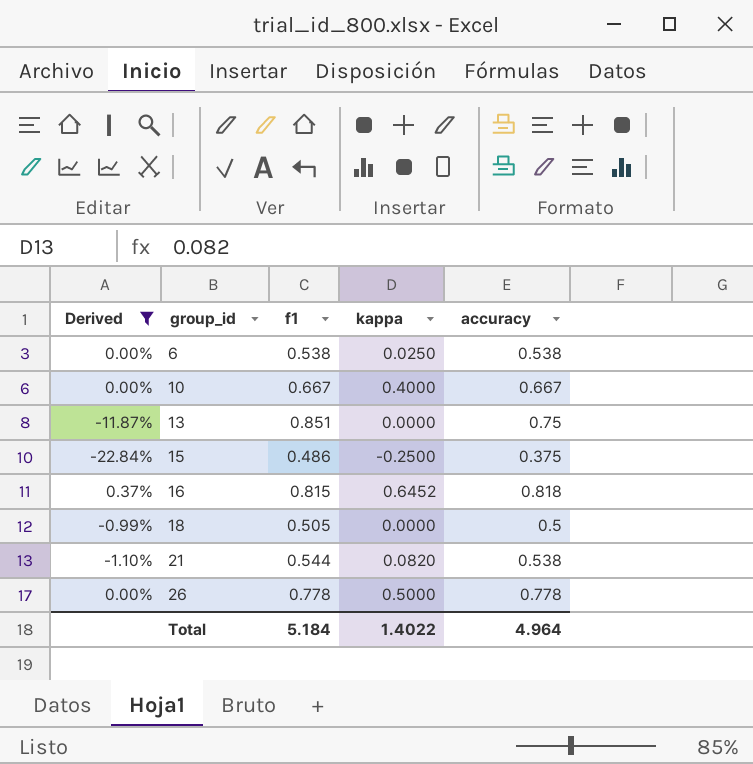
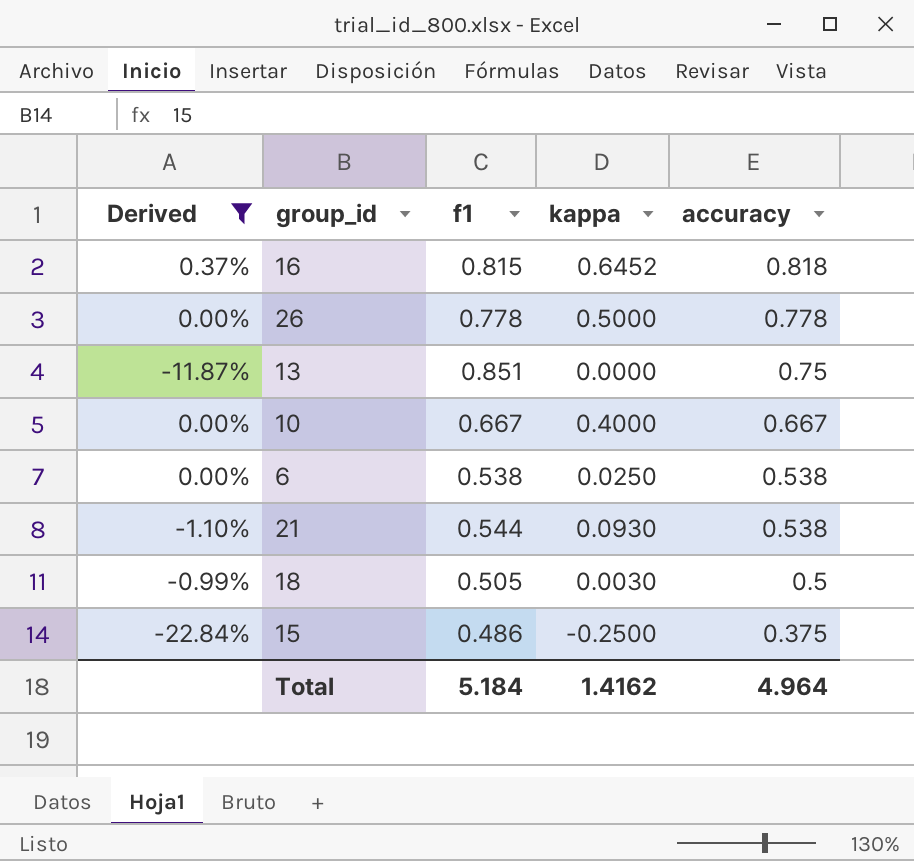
row order: group_id ascending -> accuracy descending
21 | kappa: 0.0820 -> 0.0930
18 | kappa: 0.0000 -> 0.0030
Total | kappa: 1.4022 -> 1.4162

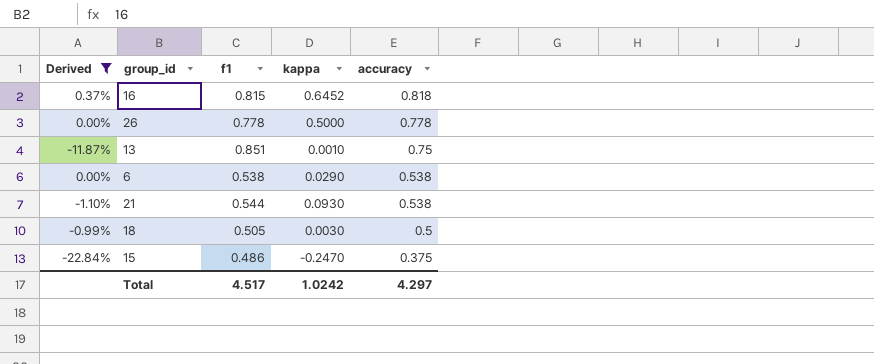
row 10: 0.00% | 0.667 | 0.4000 | 0.667 -> none
13 | kappa: 0.0000 -> 0.0010
6 | kappa: 0.0250 -> 0.0290
15 | kappa: -0.2500 -> -0.2470
Total | f1: 5.184 -> 4.517
Total | kappa: 1.4162 -> 1.0242
Total | accuracy: 4.964 -> 4.297

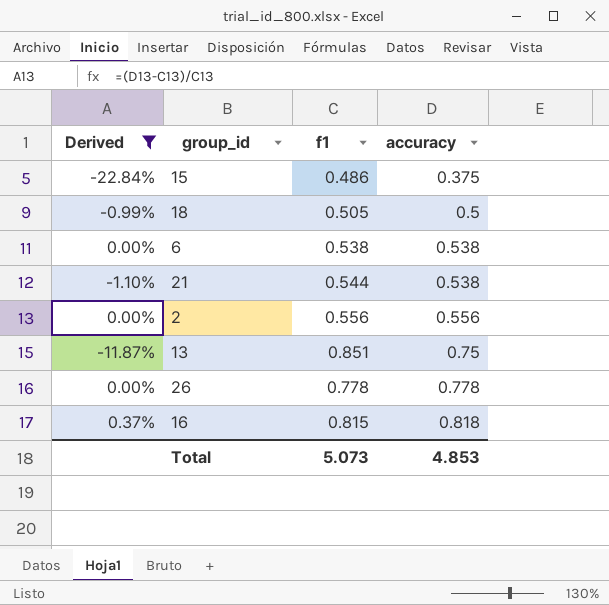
row order: accuracy descending -> accuracy ascending
column kappa | position: 4 -> none
row 2: none -> 0.00% | 0.556 | 0.556
Total | f1: 4.517 -> 5.073
Total | accuracy: 4.297 -> 4.853

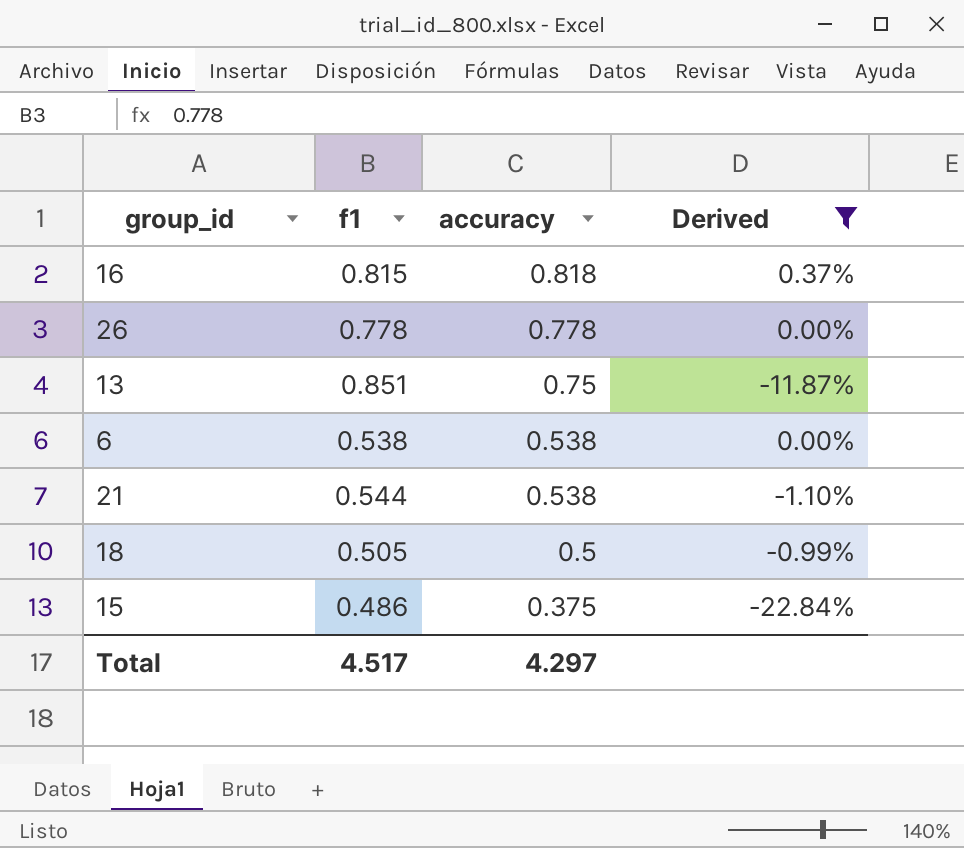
row order: accuracy ascending -> accuracy descending
column Derived | position: 1 -> 4
row 2: 0.00% | 0.556 | 0.556 -> none
Total | f1: 5.073 -> 4.517
Total | accuracy: 4.853 -> 4.297

